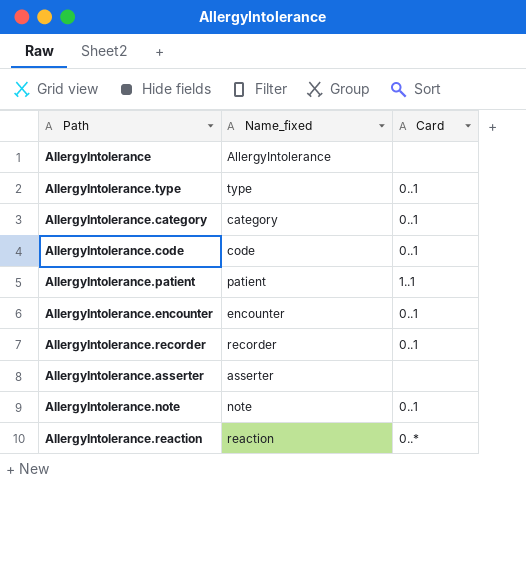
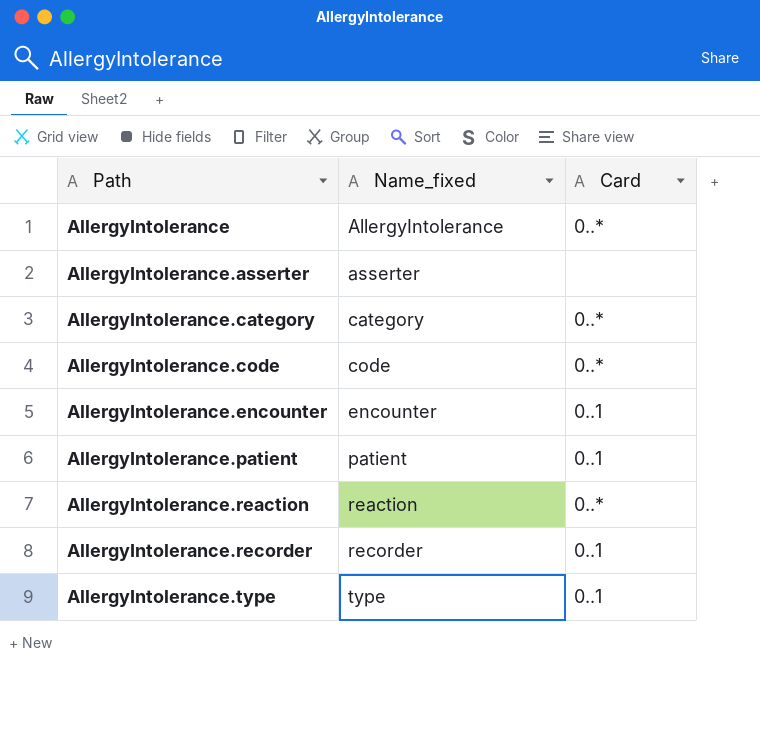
row order: none -> Path ascending
row AllergyIntolerance.note: note | 0..1 -> none
AllergyIntolerance | Card: none -> 0..*
AllergyIntolerance.category | Card: 0..1 -> 0..*
AllergyIntolerance.code | Card: 0..1 -> 0..*
AllergyIntolerance.patient | Card: 1..1 -> 0..1

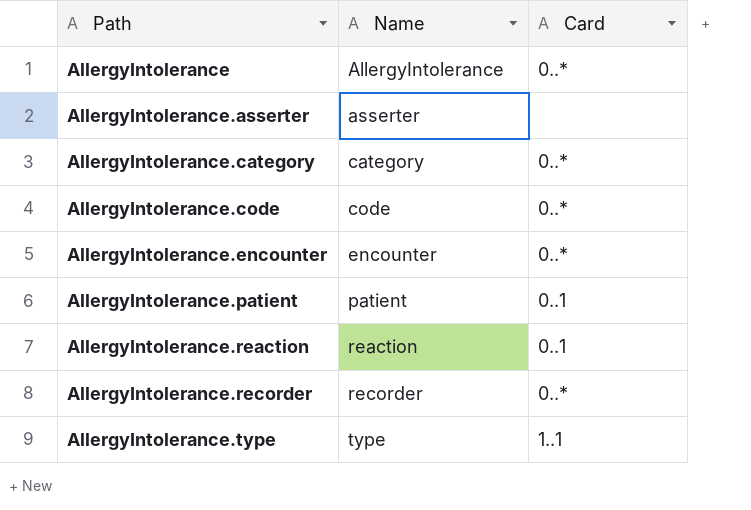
column name: Name_fixed -> Name
AllergyIntolerance.encounter | Card: 0..1 -> 0..*
AllergyIntolerance.reaction | Card: 0..* -> 0..1
AllergyIntolerance.recorder | Card: 0..1 -> 0..*
AllergyIntolerance.type | Card: 0..1 -> 1..1

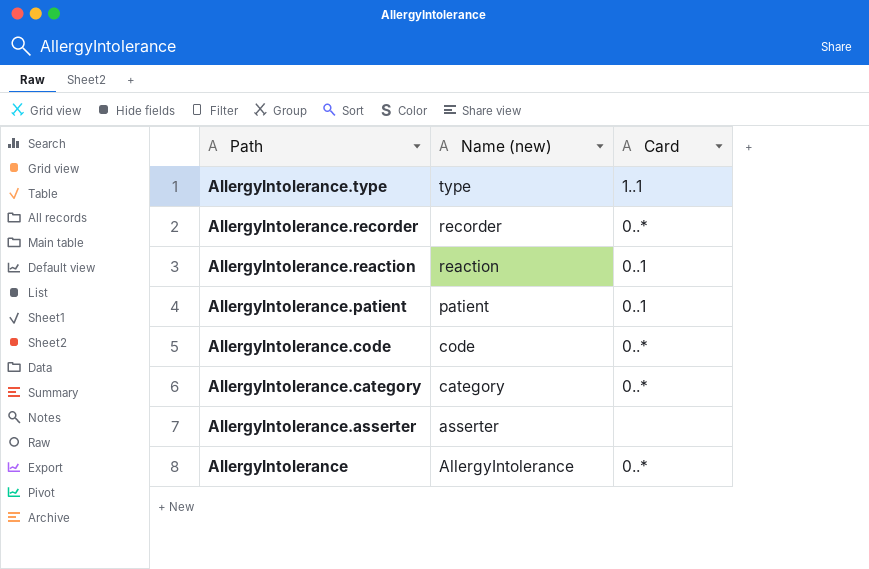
row order: Path ascending -> Path descending
column name: Name -> Name (new)
row AllergyIntolerance.encounter: encounter | 0..* -> none

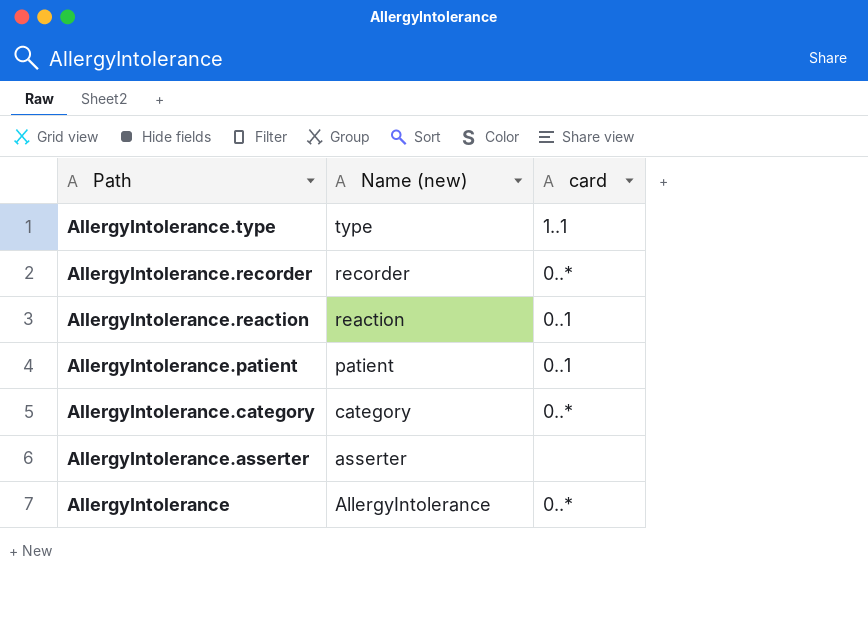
column name: Card -> card
row AllergyIntolerance.code: code | 0..* -> none

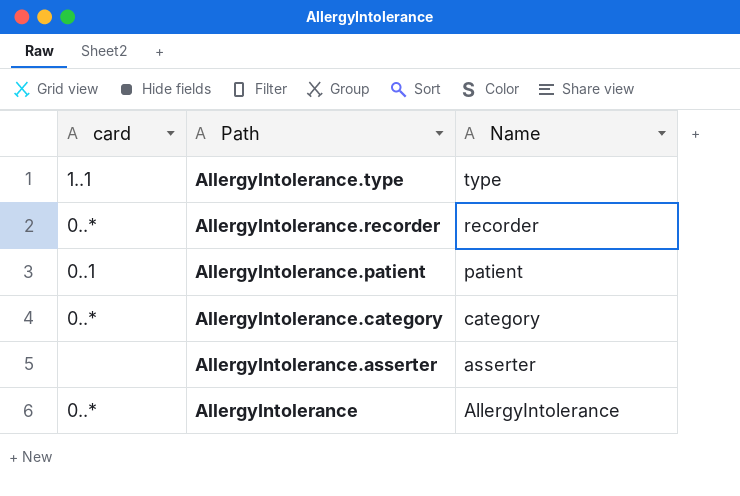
column card | position: 3 -> 1
column name: Name (new) -> Name
row AllergyIntolerance.reaction: reaction | 0..1 -> none

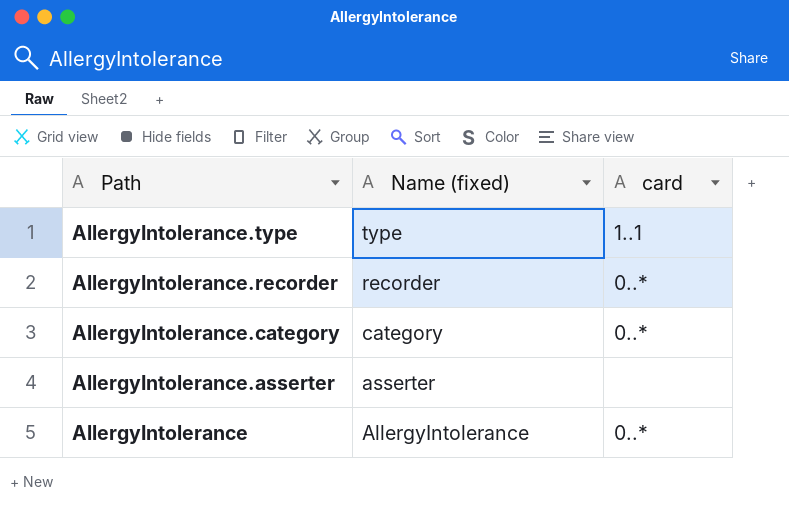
column name: Name -> Name (fixed)
column card | position: 1 -> 3
row AllergyIntolerance.patient: 0..1 | patient -> none

